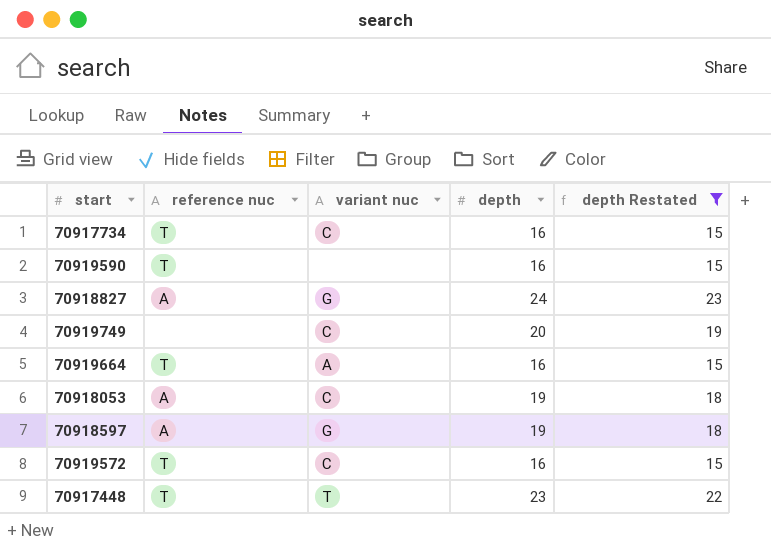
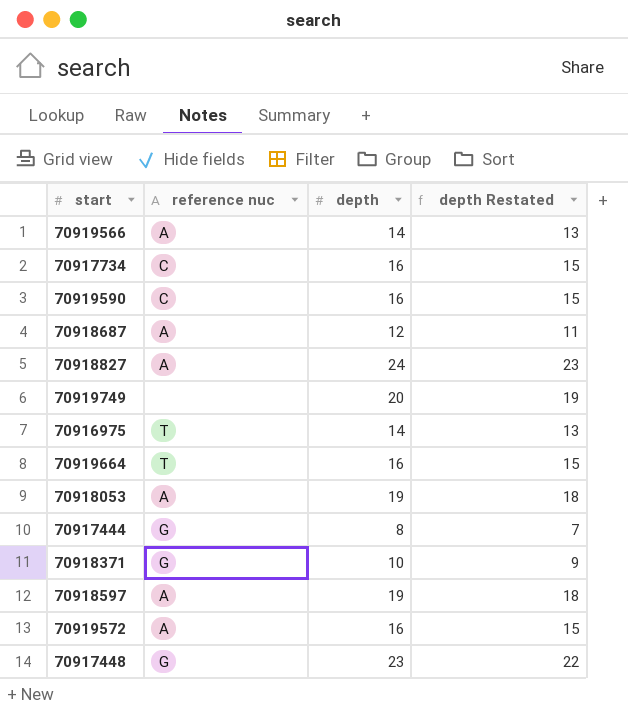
filter: depth Restated >= 15 -> none
column variant nuc | position: 3 -> none
70917734 | reference nuc: T -> C
70919590 | reference nuc: T -> C
70919572 | reference nuc: T -> A
70917448 | reference nuc: T -> G

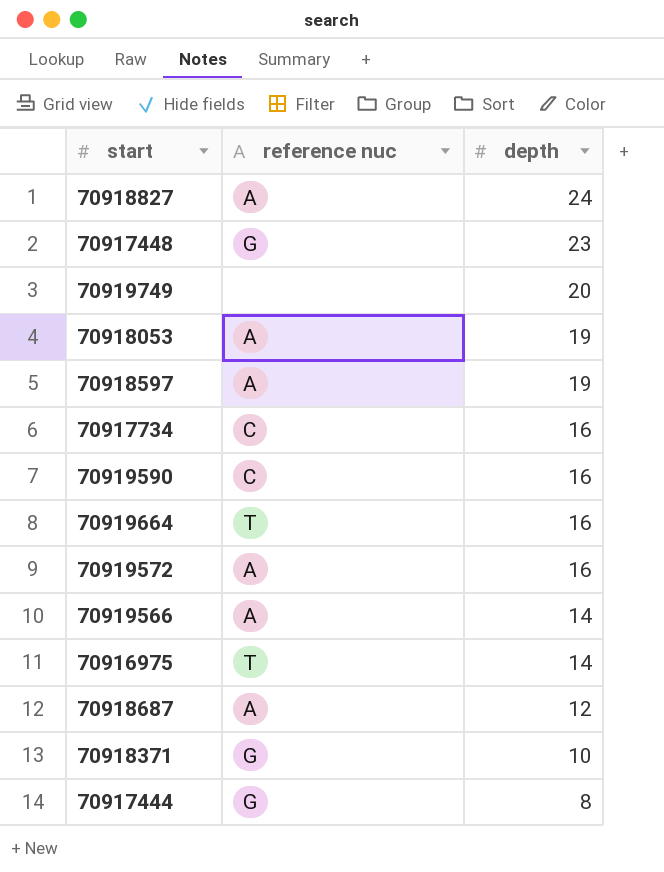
row order: none -> depth descending
column depth Restated | formula: [depth] - 1 -> none

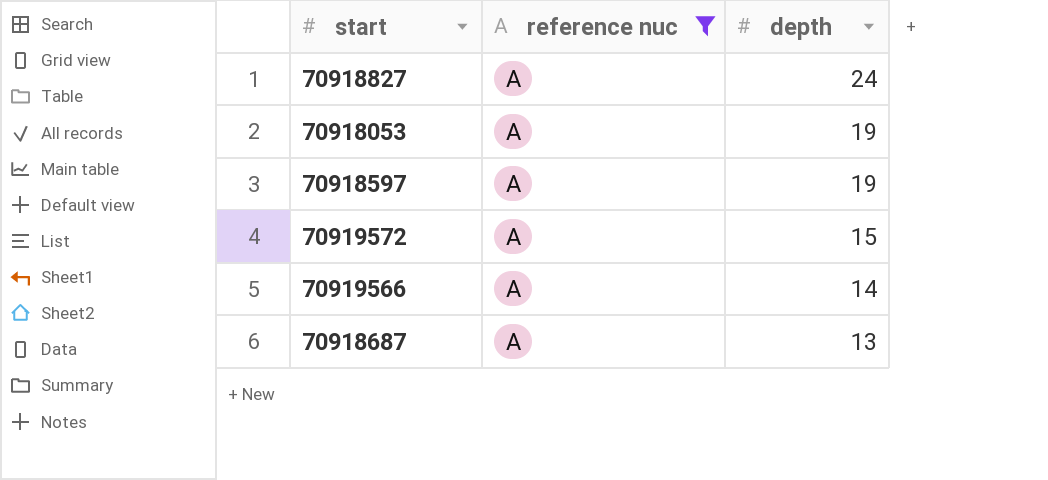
filter: none -> reference nuc = A
70919572 | depth: 16 -> 15
70918687 | depth: 12 -> 13

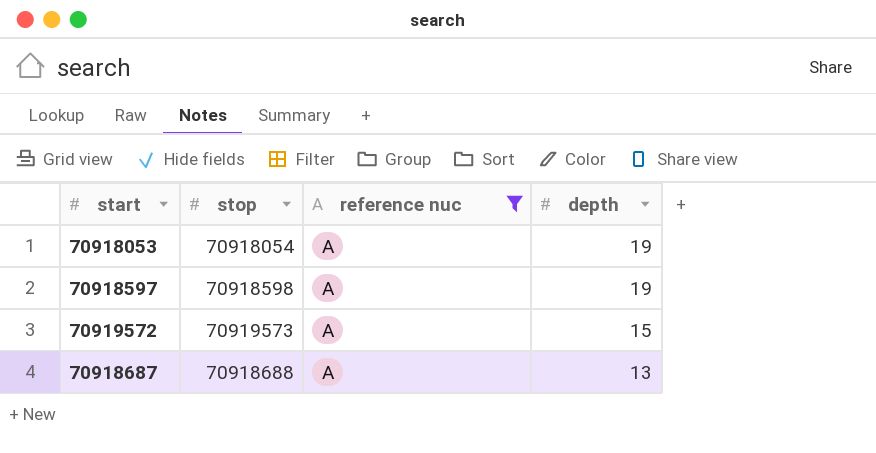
column stop | position: none -> 2
row 70918827: A | 24 -> none
row 70919566: A | 14 -> none

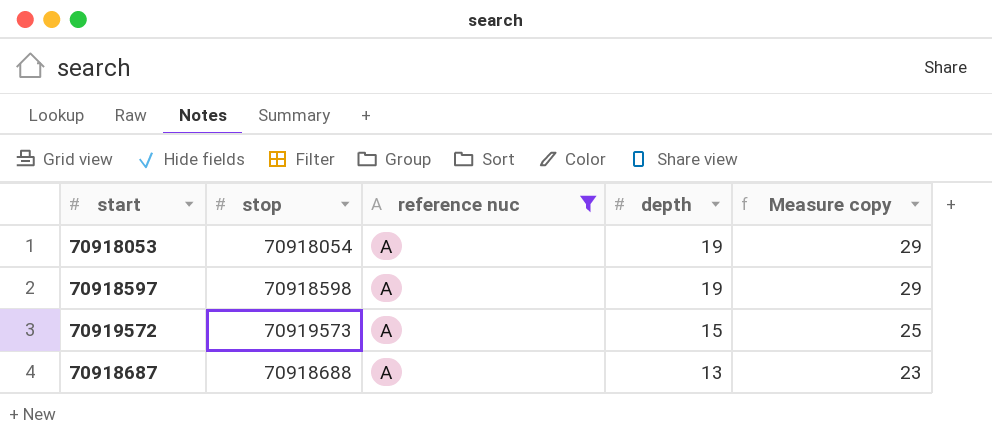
column Measure copy | formula: none -> [depth] + 10

